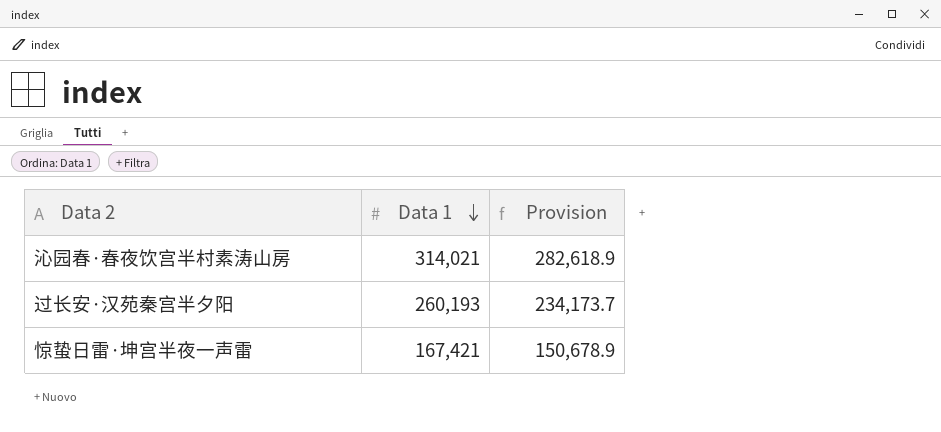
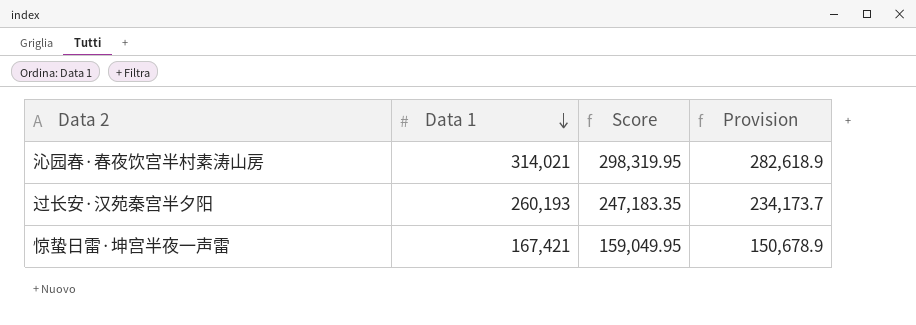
column Score | formula: none -> [Data 1] * 0.95

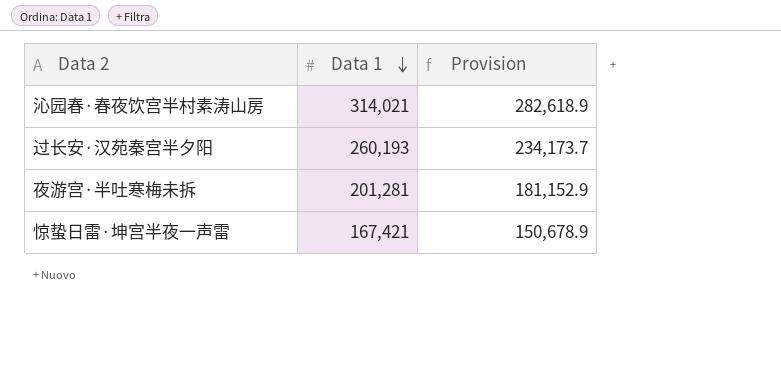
column Score | formula: [Data 1] * 0.95 -> none
row 夜游宫·半吐寒梅未拆: none -> 201,281 | 181,152.9

